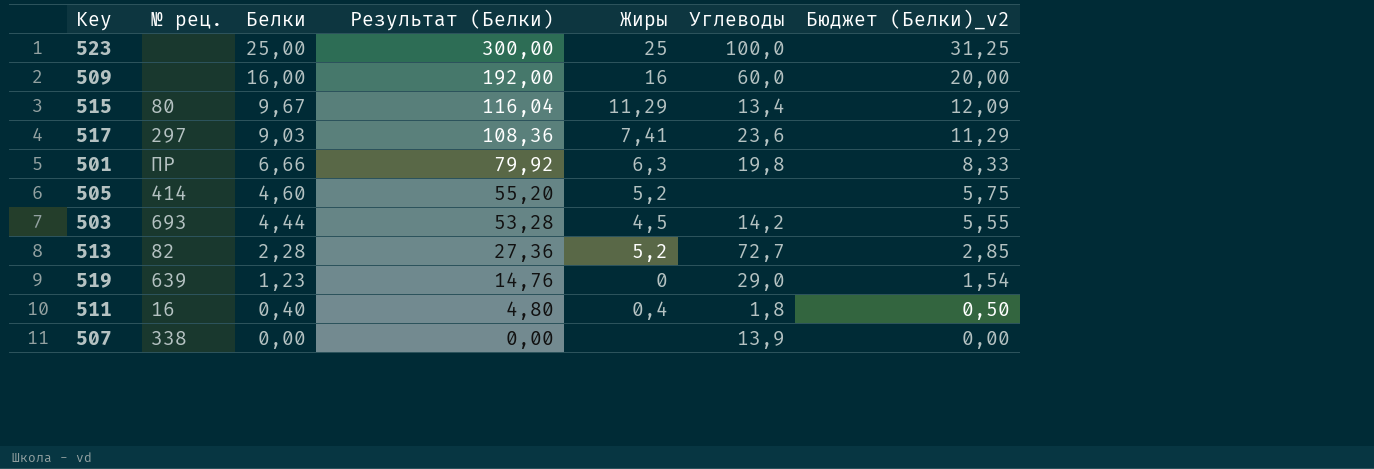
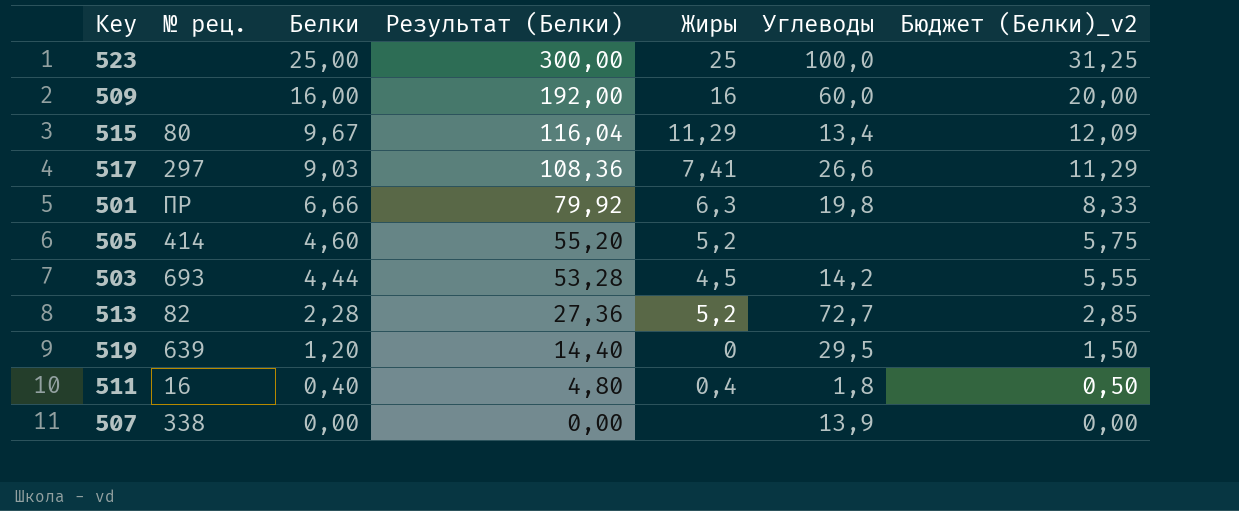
517 | Углеводы: 23,6 -> 26,6
519 | Белки: 1,23 -> 1,20
519 | Результат (Белки): 14,76 -> 14,40
519 | Углеводы: 29,0 -> 29,5
519 | Бюджет (Белки)_v2: 1,54 -> 1,50

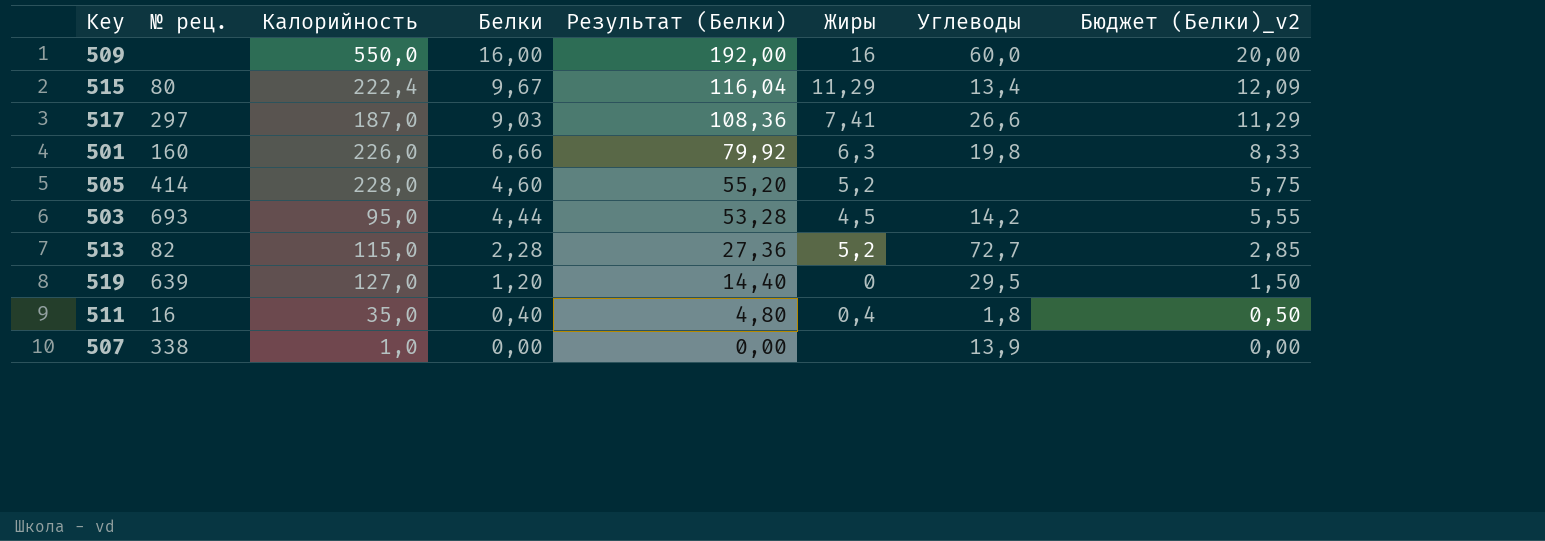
column Калорийность | position: none -> 3
row 523: none | 25,00 | 300,00 | 25 | 100,0 | 31,25 -> none
501 | № рец.: ПР -> 160

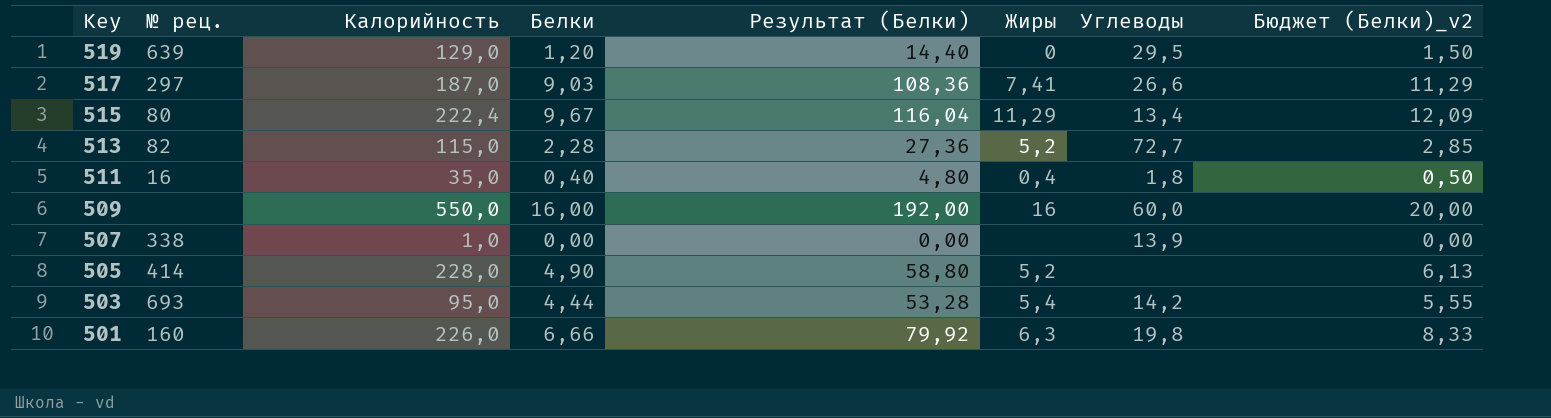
row order: Белки descending -> Key descending
519 | Калорийность: 127,0 -> 129,0
505 | Белки: 4,60 -> 4,90
505 | Результат (Белки): 55,20 -> 58,80
505 | Бюджет (Белки)_v2: 5,75 -> 6,13
503 | Жиры: 4,5 -> 5,4

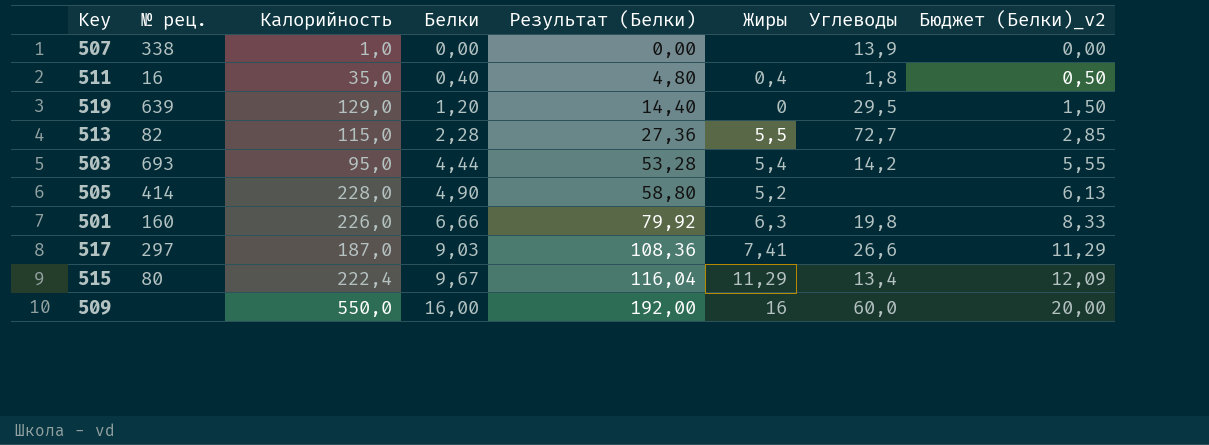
row order: Key descending -> Белки ascending
513 | Жиры: 5,2 -> 5,5

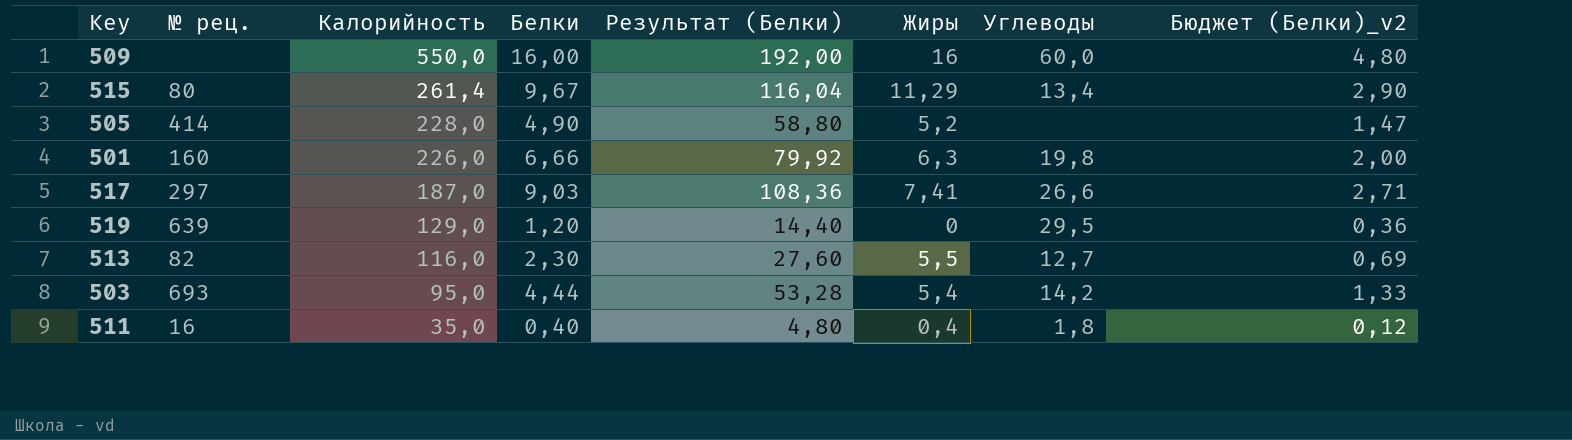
row order: Белки ascending -> Калорийность descending
column Бюджет (Белки)_v2 | formula: [Белки] * 1,25 -> [Белки] * 0,3
row 507: 338 | 1,0 | 0,00 | 0,00 | none | 13,9 | 0,00 -> none
515 | Калорийность: 222,4 -> 261,4
513 | Калорийность: 115,0 -> 116,0
513 | Белки: 2,28 -> 2,30
513 | Результат (Белки): 27,36 -> 27,60
513 | Углеводы: 72,7 -> 12,7

